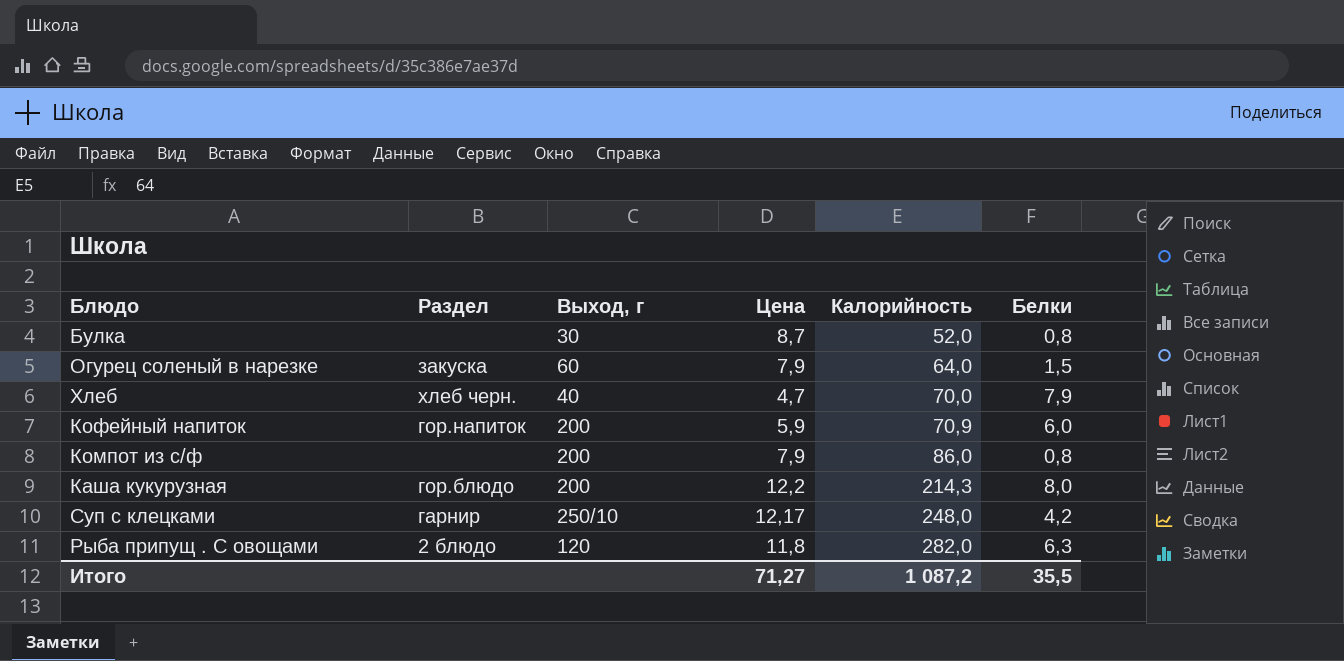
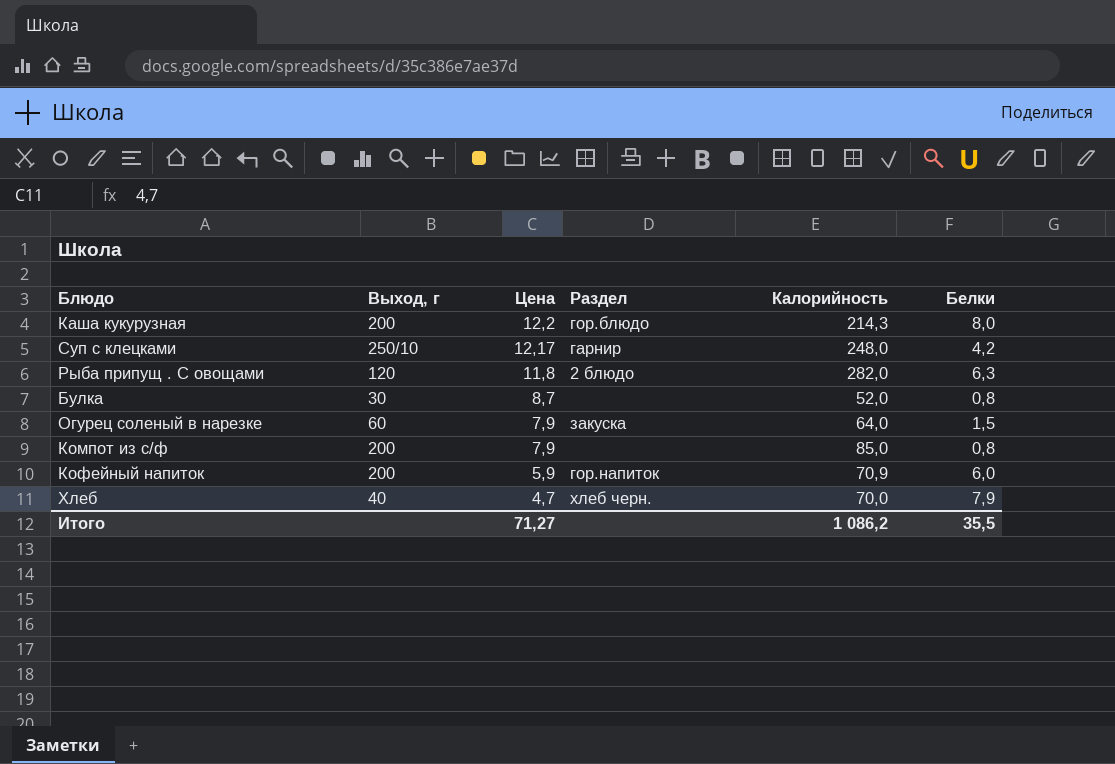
row order: Калорийность ascending -> Цена descending
column Раздел | position: 2 -> 4
Компот из с/ф | Калорийность: 86,0 -> 85,0
Итого | Калорийность: 1 087,2 -> 1 086,2

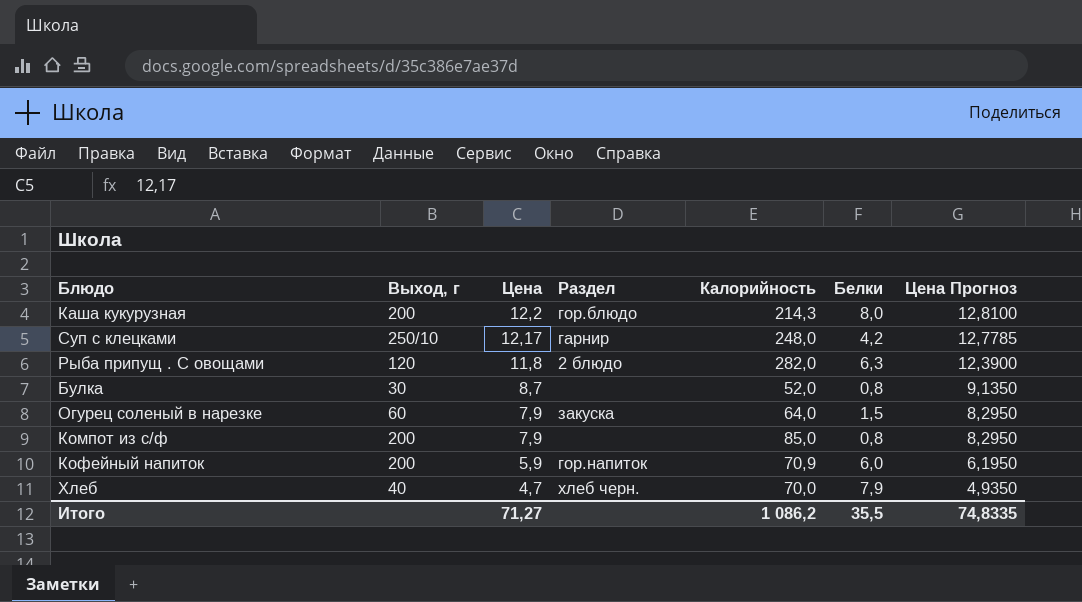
column Цена Прогноз | formula: none -> [Цена] * 1,05

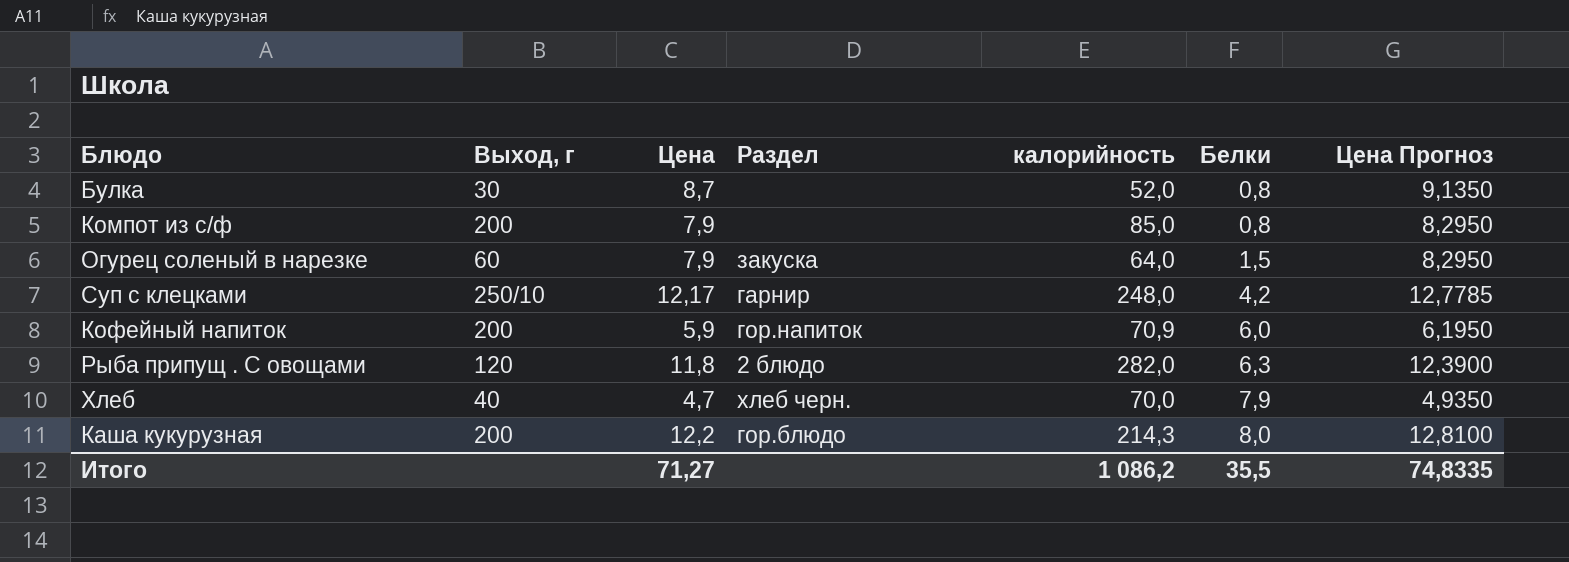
row order: Цена descending -> Белки ascending
column name: Калорийность -> калорийность

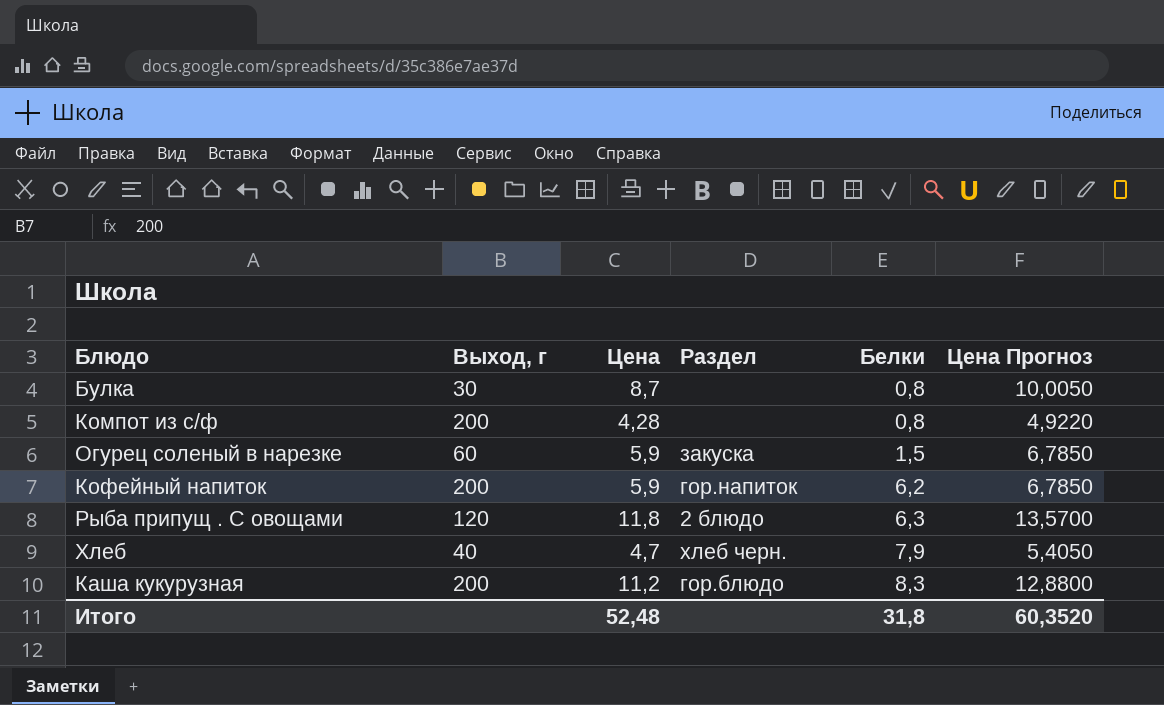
column калорийность | position: 5 -> none
column Цена Прогноз | formula: [Цена] * 1,05 -> [Цена] * 1,15
row Суп с клецками: 250/10 | 12,17 | гарнир | 248,0 | 4,2 | 12,7785 -> none
Компот из с/ф | Цена: 7,9 -> 4,28
Огурец соленый в нарезке | Цена: 7,9 -> 5,9
Кофейный напиток | Белки: 6,0 -> 6,2
Каша кукурузная | Цена: 12,2 -> 11,2
Каша кукурузная | Белки: 8,0 -> 8,3
Итого | Цена: 71,27 -> 52,48
Итого | Белки: 35,5 -> 31,8
Итого | Цена Прогноз: 74,8335 -> 60,3520

